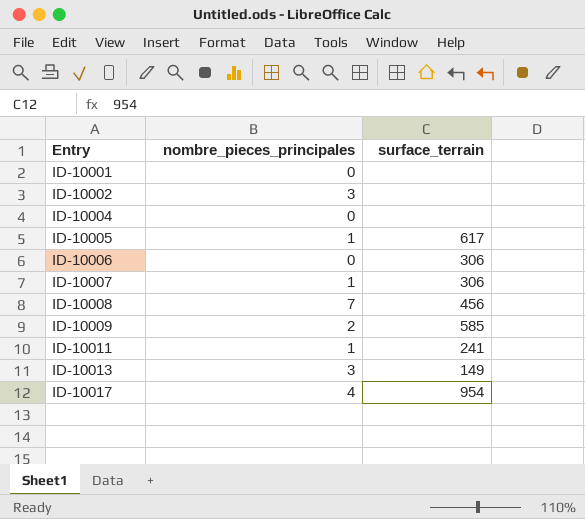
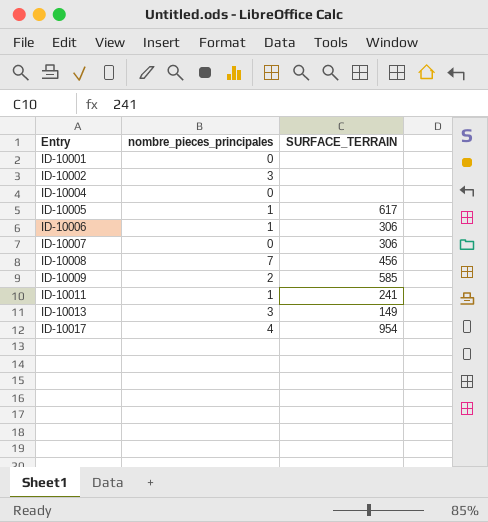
column name: surface_terrain -> SURFACE_TERRAIN
ID-10006 | nombre_pieces_principales: 0 -> 1
ID-10007 | nombre_pieces_principales: 1 -> 0

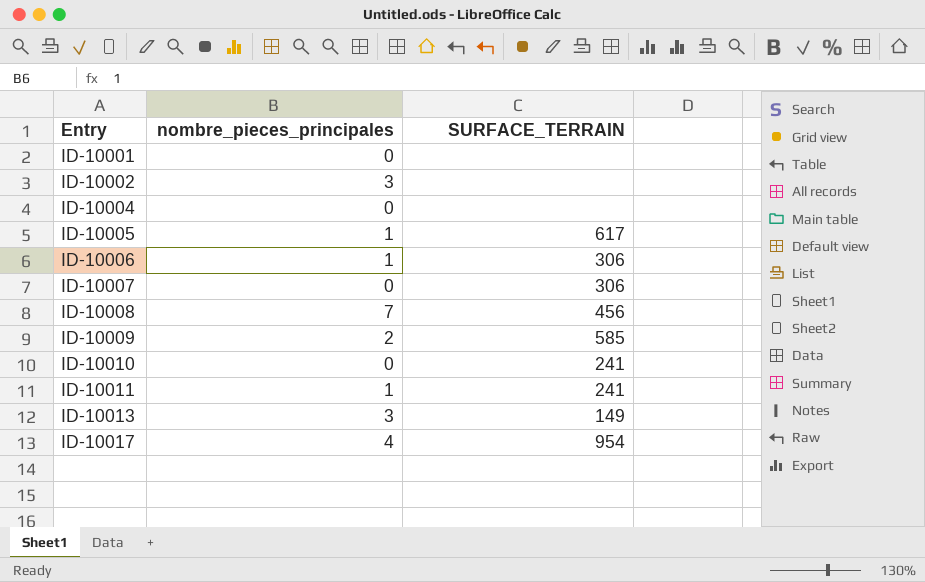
row ID-10010: none -> 0 | 241

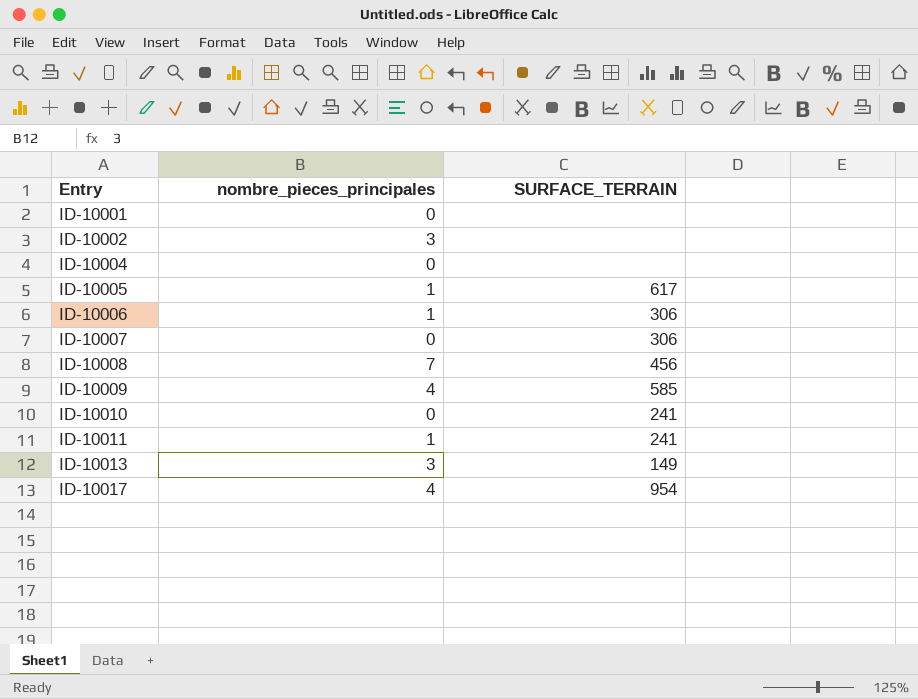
ID-10009 | nombre_pieces_principales: 2 -> 4

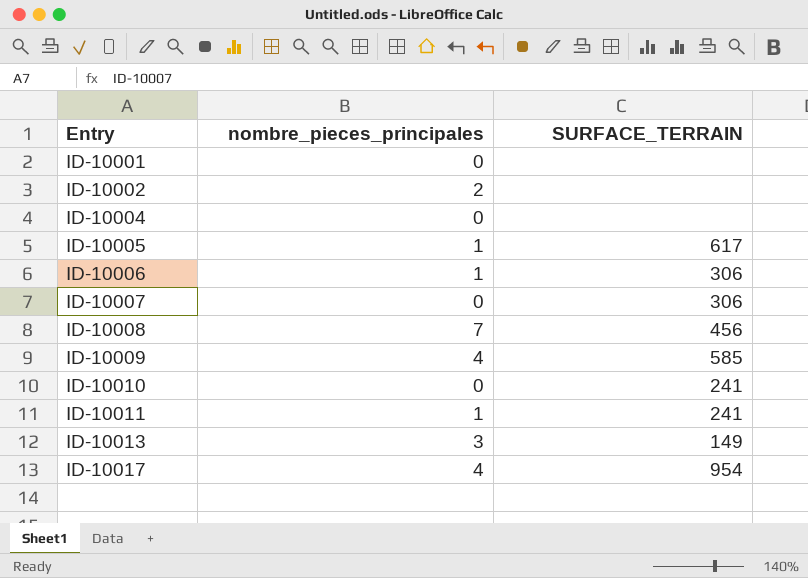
ID-10002 | nombre_pieces_principales: 3 -> 2

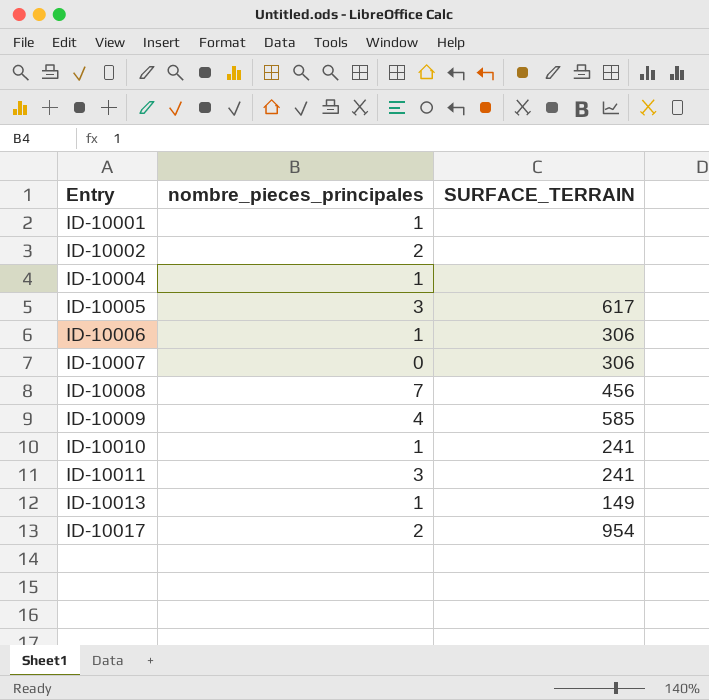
ID-10001 | nombre_pieces_principales: 0 -> 1
ID-10004 | nombre_pieces_principales: 0 -> 1
ID-10005 | nombre_pieces_principales: 1 -> 3
ID-10010 | nombre_pieces_principales: 0 -> 1
ID-10011 | nombre_pieces_principales: 1 -> 3
ID-10013 | nombre_pieces_principales: 3 -> 1
ID-10017 | nombre_pieces_principales: 4 -> 2

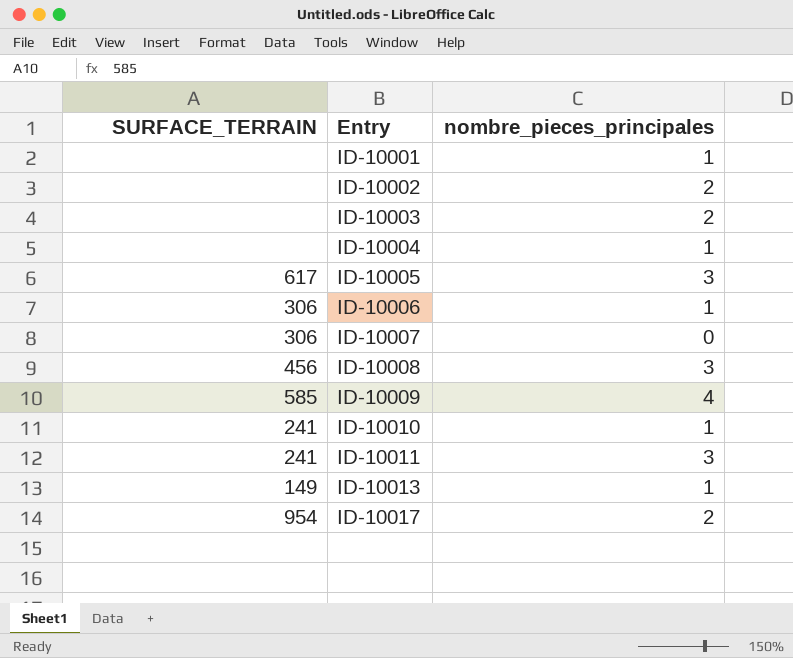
column SURFACE_TERRAIN | position: 3 -> 1
row ID-10003: none -> none | 2
ID-10008 | nombre_pieces_principales: 7 -> 3

